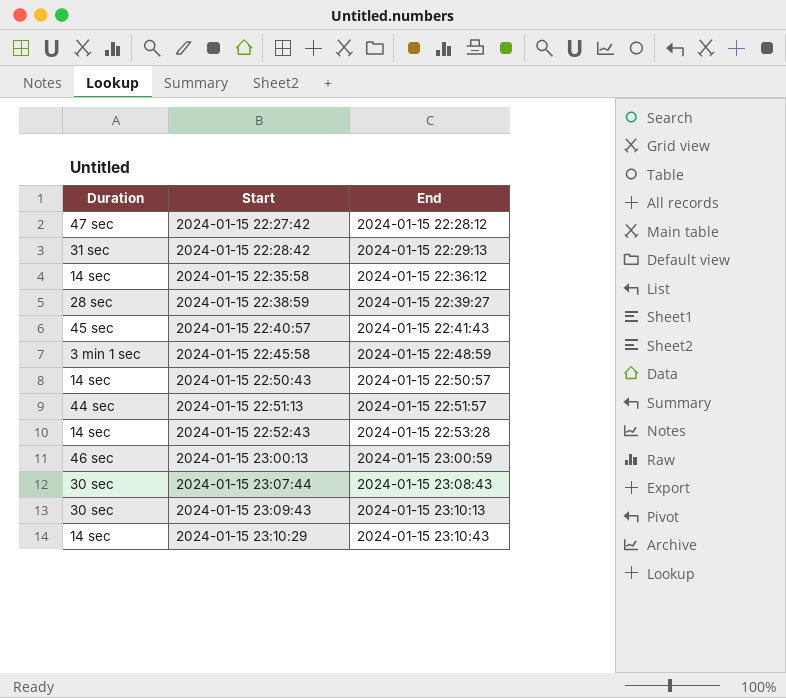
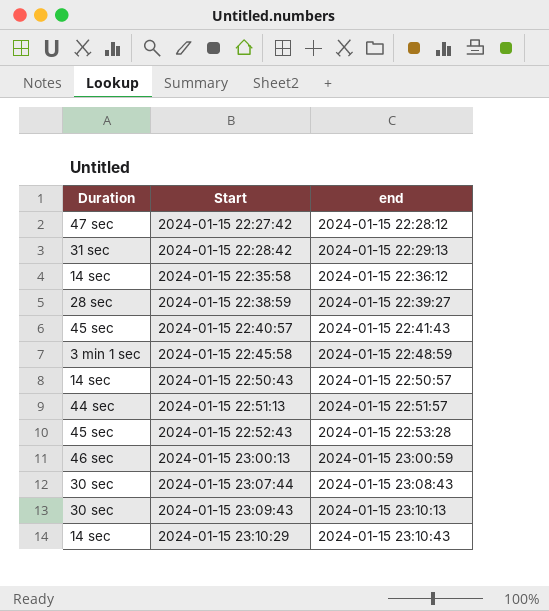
column name: End -> end
2024-01-15 22:52:43 | Duration: 14 sec -> 45 sec

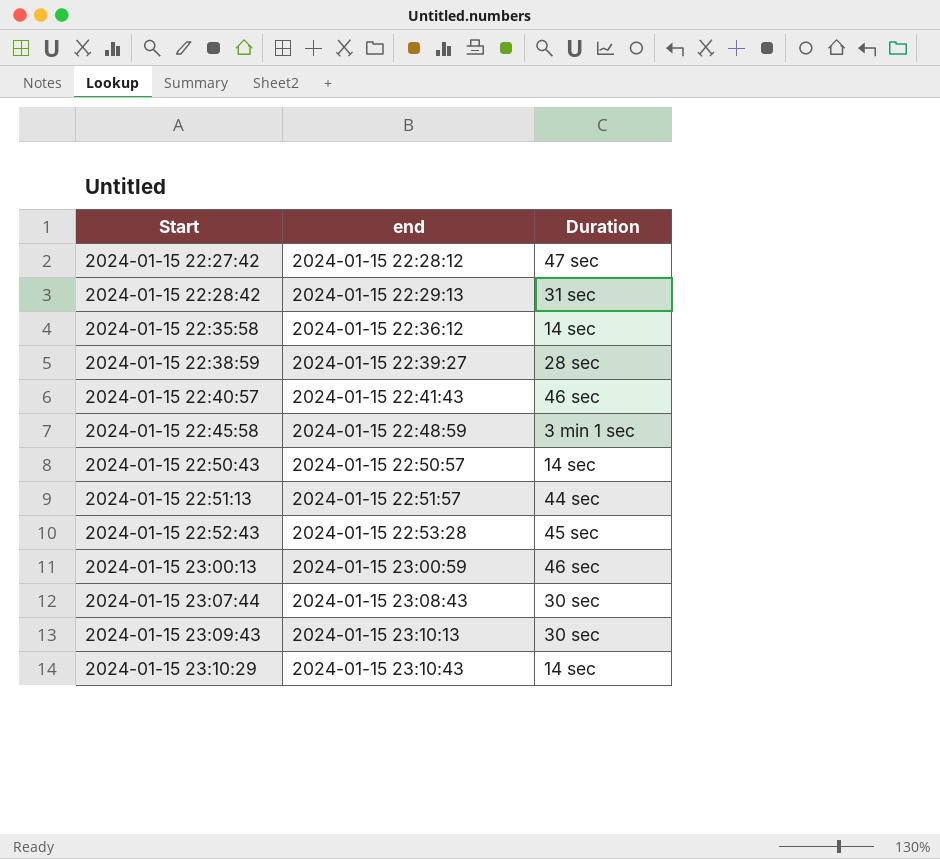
column Duration | position: 1 -> 3
2024-01-15 22:40:57 | Duration: 45 sec -> 46 sec

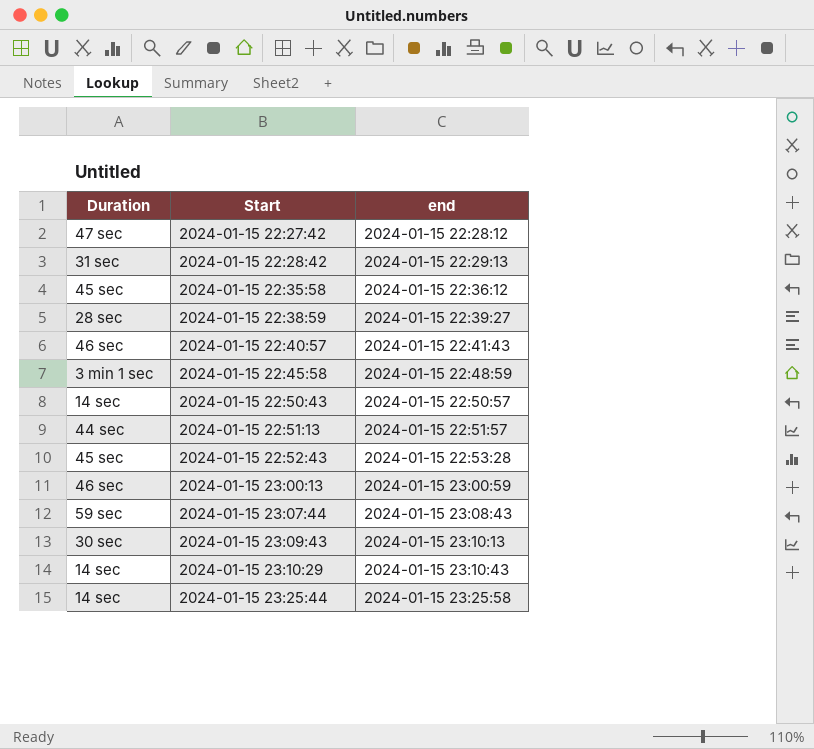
column Duration | position: 3 -> 1
2024-01-15 22:35:58 | Duration: 14 sec -> 45 sec
2024-01-15 23:07:44 | Duration: 30 sec -> 59 sec
row 2024-01-15 23:25:44: none -> 14 sec | 2024-01-15 23:25:58

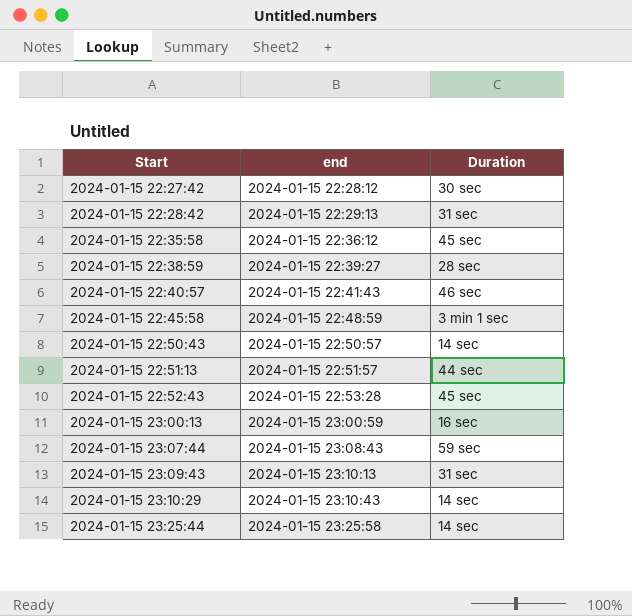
column Duration | position: 1 -> 3
2024-01-15 22:27:42 | Duration: 47 sec -> 30 sec
2024-01-15 23:00:13 | Duration: 46 sec -> 16 sec
2024-01-15 23:09:43 | Duration: 30 sec -> 31 sec

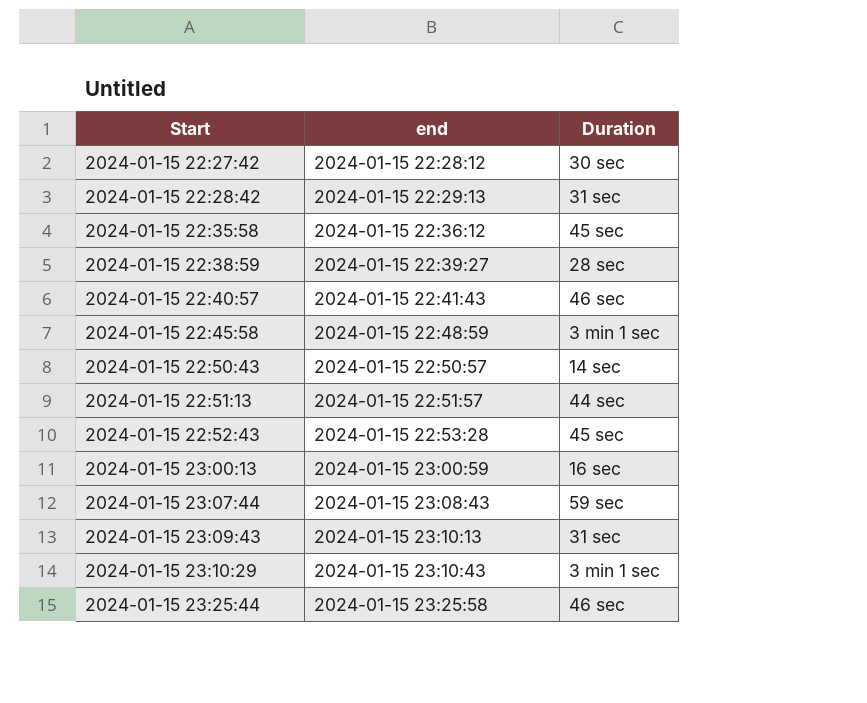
2024-01-15 23:10:29 | Duration: 14 sec -> 3 min 1 sec
2024-01-15 23:25:44 | Duration: 14 sec -> 46 sec

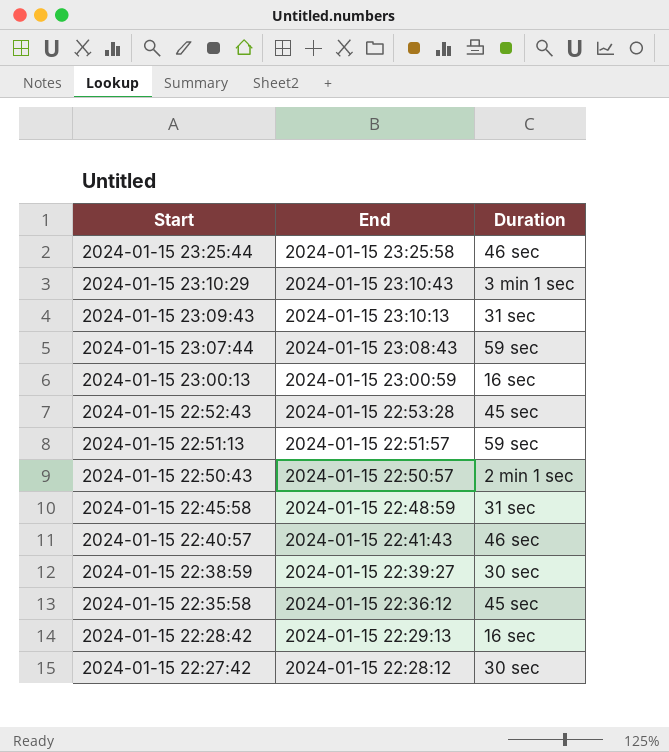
row order: Start ascending -> Start descending
column name: end -> End
2024-01-15 22:51:13 | Duration: 44 sec -> 59 sec
2024-01-15 22:50:43 | Duration: 14 sec -> 2 min 1 sec
2024-01-15 22:45:58 | Duration: 3 min 1 sec -> 31 sec
2024-01-15 22:38:59 | Duration: 28 sec -> 30 sec
2024-01-15 22:28:42 | Duration: 31 sec -> 16 sec

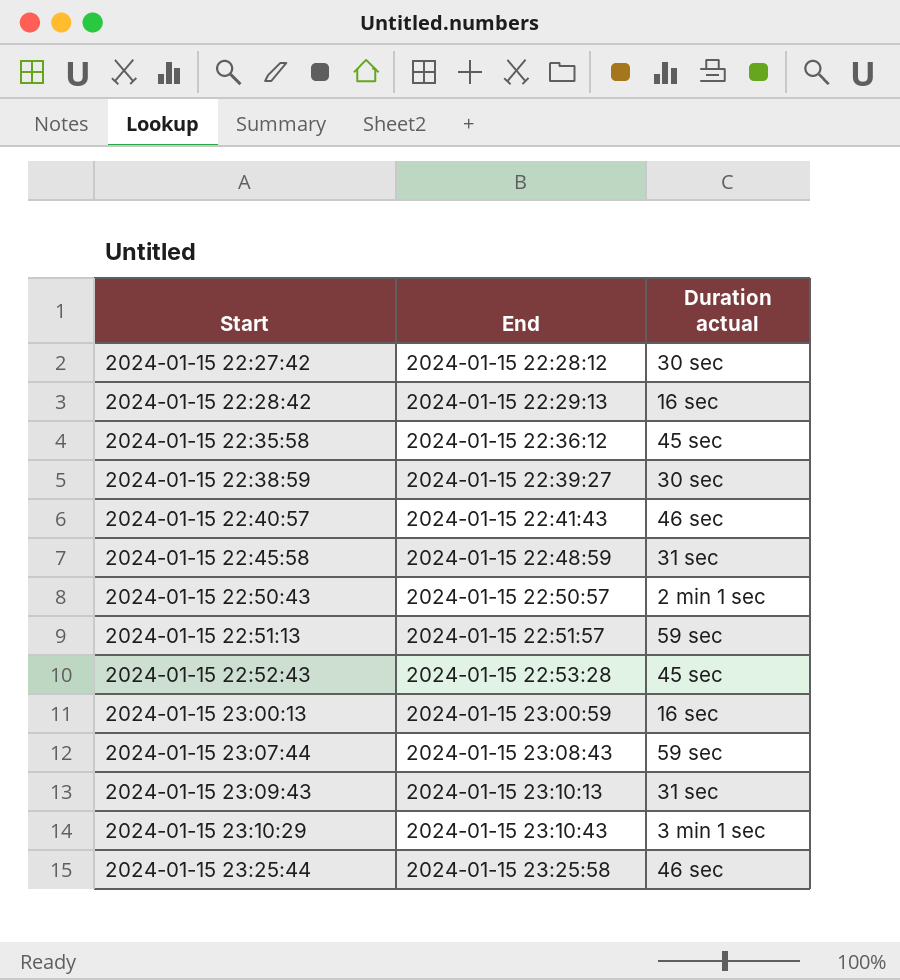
row order: Start descending -> Start ascending
column name: Duration -> Duration actual

